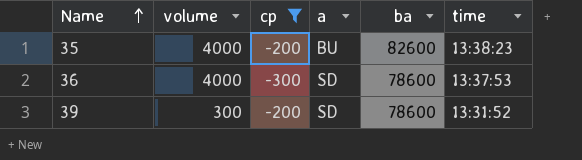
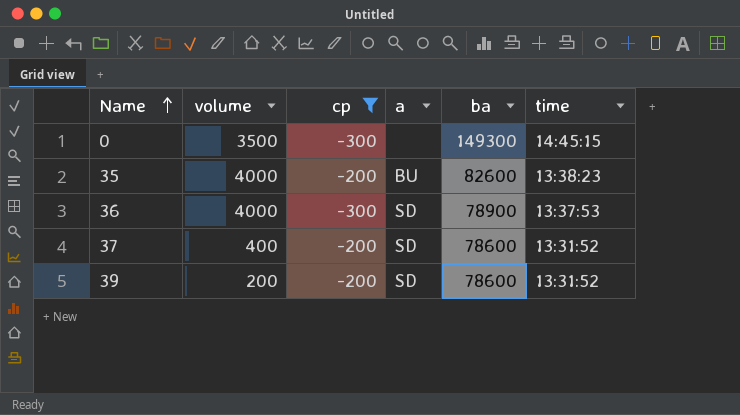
row 0: none -> 3500 | -300 | none | 149300 | 14:45:15
36 | ba: 78600 -> 78900
row 37: none -> 400 | -200 | SD | 78600 | 13:31:52
39 | volume: 300 -> 200

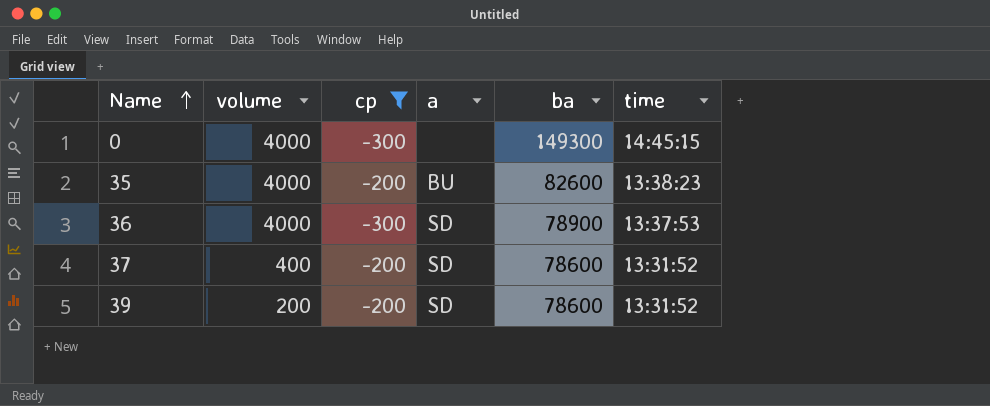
0 | volume: 3500 -> 4000

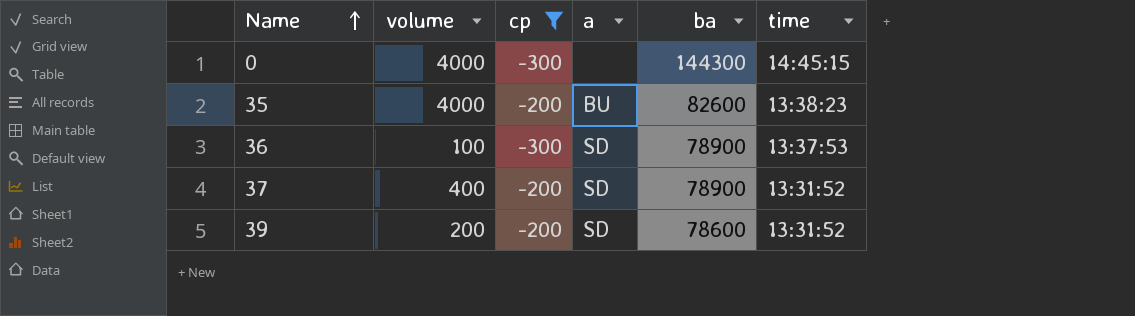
0 | ba: 149300 -> 144300
36 | volume: 4000 -> 100
37 | ba: 78600 -> 78900

